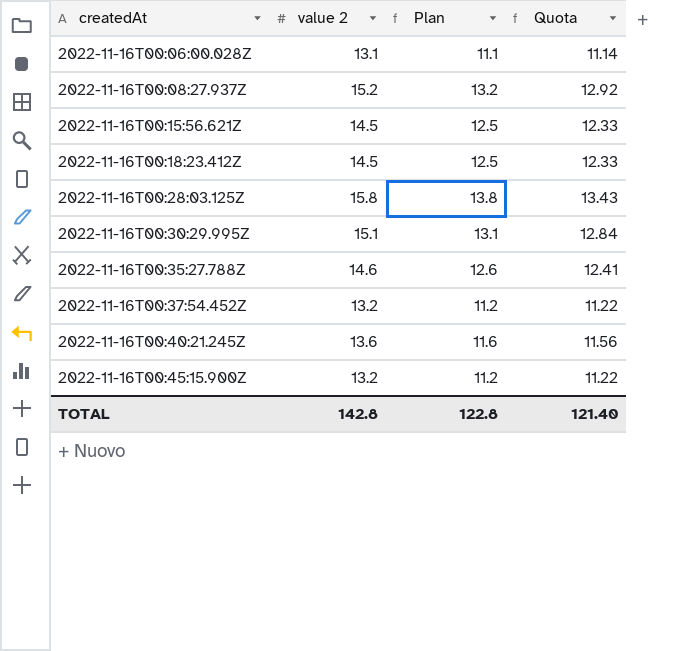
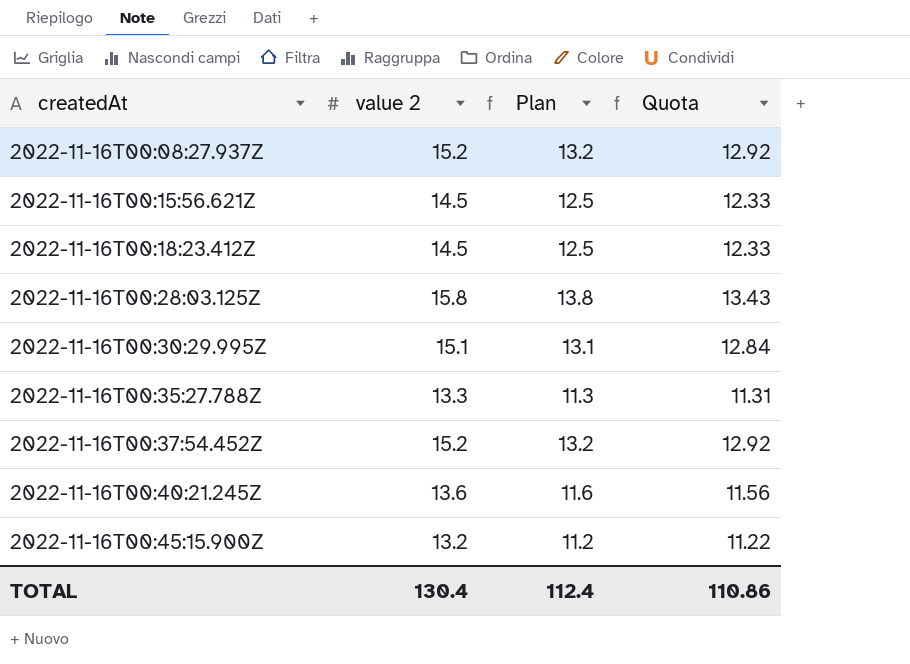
row 2022-11-16T00:06:00.028Z: 13.1 | 11.1 | 11.14 -> none
2022-11-16T00:35:27.788Z | value 2: 14.6 -> 13.3
2022-11-16T00:35:27.788Z | Plan: 12.6 -> 11.3
2022-11-16T00:35:27.788Z | Quota: 12.41 -> 11.31
2022-11-16T00:37:54.452Z | value 2: 13.2 -> 15.2
2022-11-16T00:37:54.452Z | Plan: 11.2 -> 13.2
2022-11-16T00:37:54.452Z | Quota: 11.22 -> 12.92
TOTAL | value 2: 142.8 -> 130.4
TOTAL | Plan: 122.8 -> 112.4
TOTAL | Quota: 121.40 -> 110.86

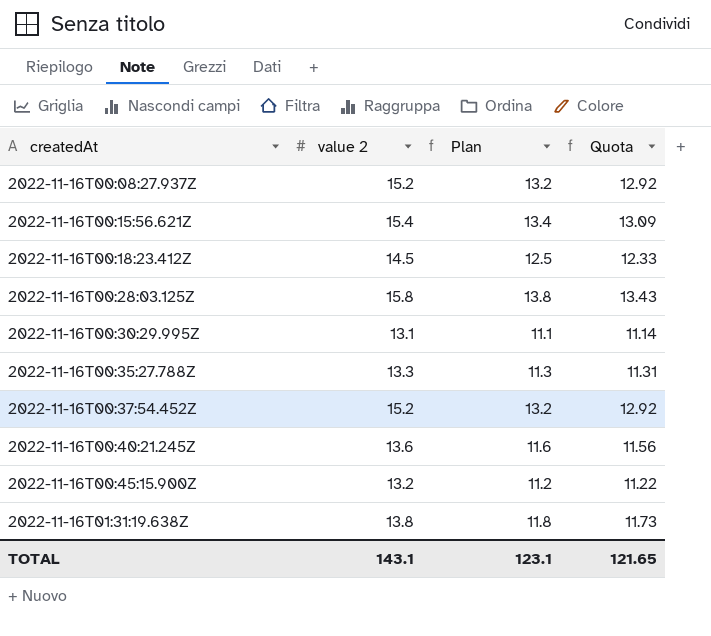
2022-11-16T00:15:56.621Z | value 2: 14.5 -> 15.4
2022-11-16T00:15:56.621Z | Plan: 12.5 -> 13.4
2022-11-16T00:15:56.621Z | Quota: 12.33 -> 13.09
2022-11-16T00:30:29.995Z | value 2: 15.1 -> 13.1
2022-11-16T00:30:29.995Z | Plan: 13.1 -> 11.1
2022-11-16T00:30:29.995Z | Quota: 12.84 -> 11.14
row 2022-11-16T01:31:19.638Z: none -> 13.8 | 11.8 | 11.73
TOTAL | value 2: 130.4 -> 143.1
TOTAL | Plan: 112.4 -> 123.1
TOTAL | Quota: 110.86 -> 121.65

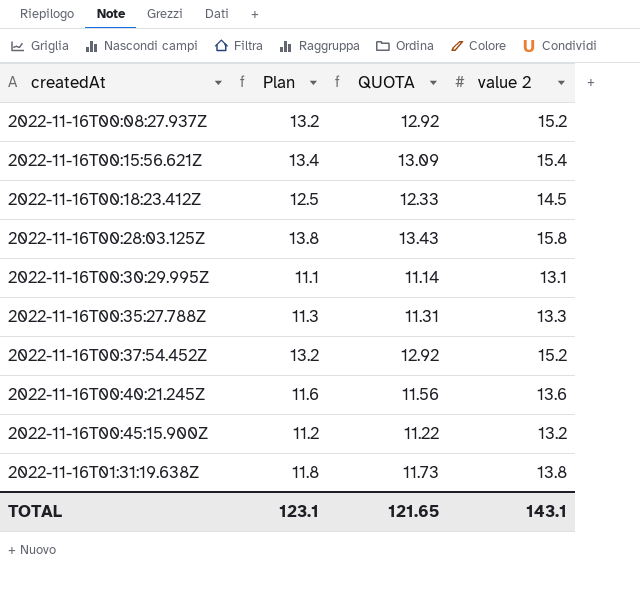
column name: Quota -> QUOTA
column value 2 | position: 2 -> 4

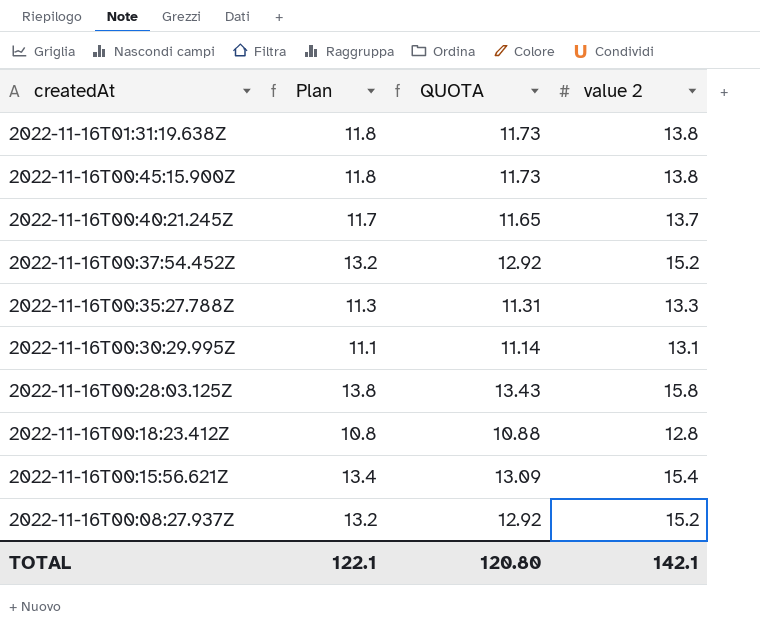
row order: createdAt ascending -> createdAt descending
2022-11-16T00:45:15.900Z | Plan: 11.2 -> 11.8
2022-11-16T00:45:15.900Z | QUOTA: 11.22 -> 11.73
2022-11-16T00:45:15.900Z | value 2: 13.2 -> 13.8
2022-11-16T00:40:21.245Z | Plan: 11.6 -> 11.7
2022-11-16T00:40:21.245Z | QUOTA: 11.56 -> 11.65
2022-11-16T00:40:21.245Z | value 2: 13.6 -> 13.7
2022-11-16T00:18:23.412Z | Plan: 12.5 -> 10.8
2022-11-16T00:18:23.412Z | QUOTA: 12.33 -> 10.88
2022-11-16T00:18:23.412Z | value 2: 14.5 -> 12.8
TOTAL | Plan: 123.1 -> 122.1
TOTAL | QUOTA: 121.65 -> 120.80
TOTAL | value 2: 143.1 -> 142.1

